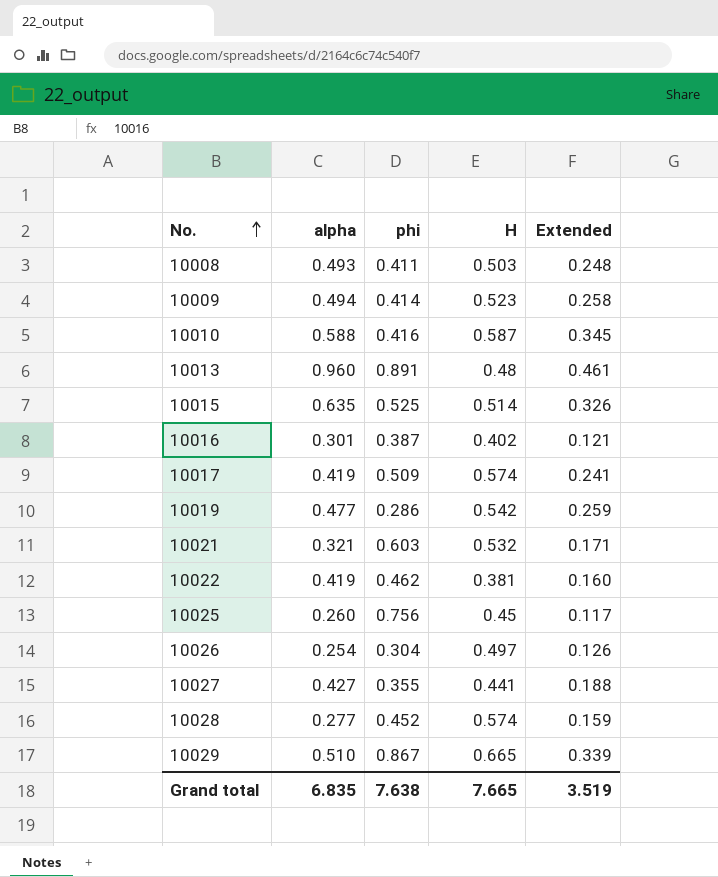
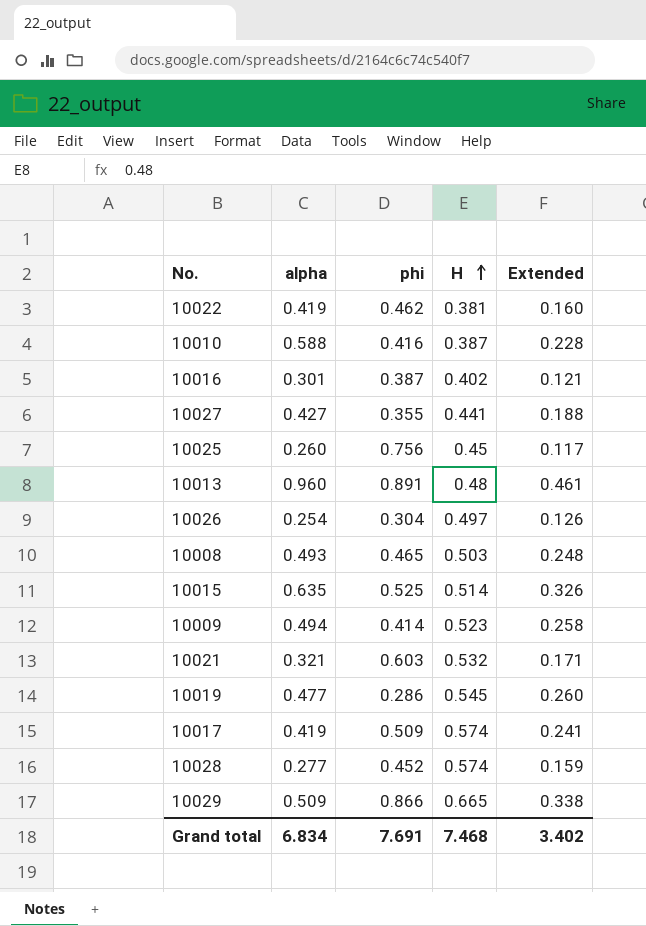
row order: No. ascending -> H ascending
10010 | H: 0.587 -> 0.387
10010 | Extended: 0.345 -> 0.228
10008 | phi: 0.411 -> 0.465
10019 | H: 0.542 -> 0.545
10019 | Extended: 0.259 -> 0.260
10029 | alpha: 0.510 -> 0.509
10029 | phi: 0.867 -> 0.866
10029 | Extended: 0.339 -> 0.338
Grand total | alpha: 6.835 -> 6.834
Grand total | phi: 7.638 -> 7.691
Grand total | H: 7.665 -> 7.468
Grand total | Extended: 3.519 -> 3.402

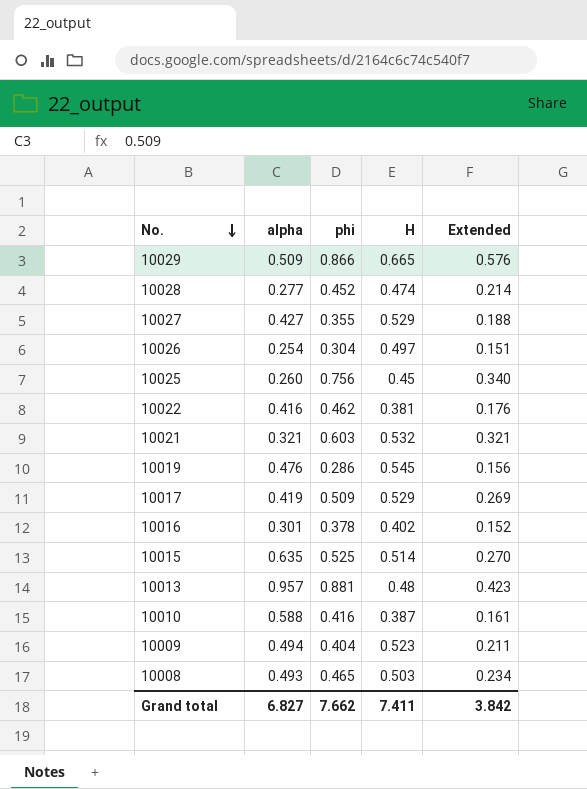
row order: H ascending -> No. descending
column Extended | formula: [alpha] * [H] -> [phi] * [H]
10028 | H: 0.574 -> 0.474
10027 | H: 0.441 -> 0.529
10022 | alpha: 0.419 -> 0.416
10019 | alpha: 0.477 -> 0.476
10017 | H: 0.574 -> 0.529
10016 | phi: 0.387 -> 0.378
10013 | alpha: 0.960 -> 0.957
10013 | phi: 0.891 -> 0.881
10009 | phi: 0.414 -> 0.404
Grand total | alpha: 6.834 -> 6.827
Grand total | phi: 7.691 -> 7.662
Grand total | H: 7.468 -> 7.411
Grand total | Extended: 3.402 -> 3.842

